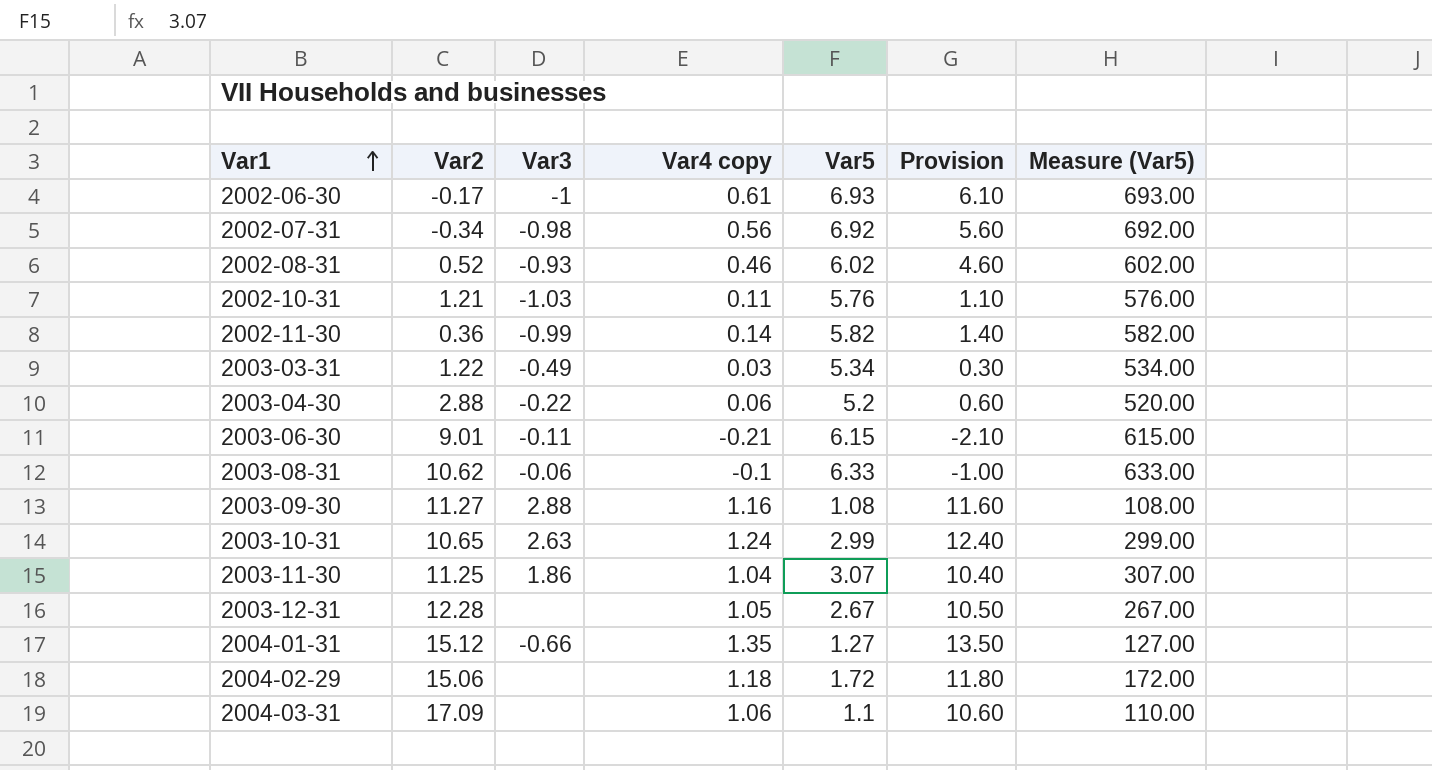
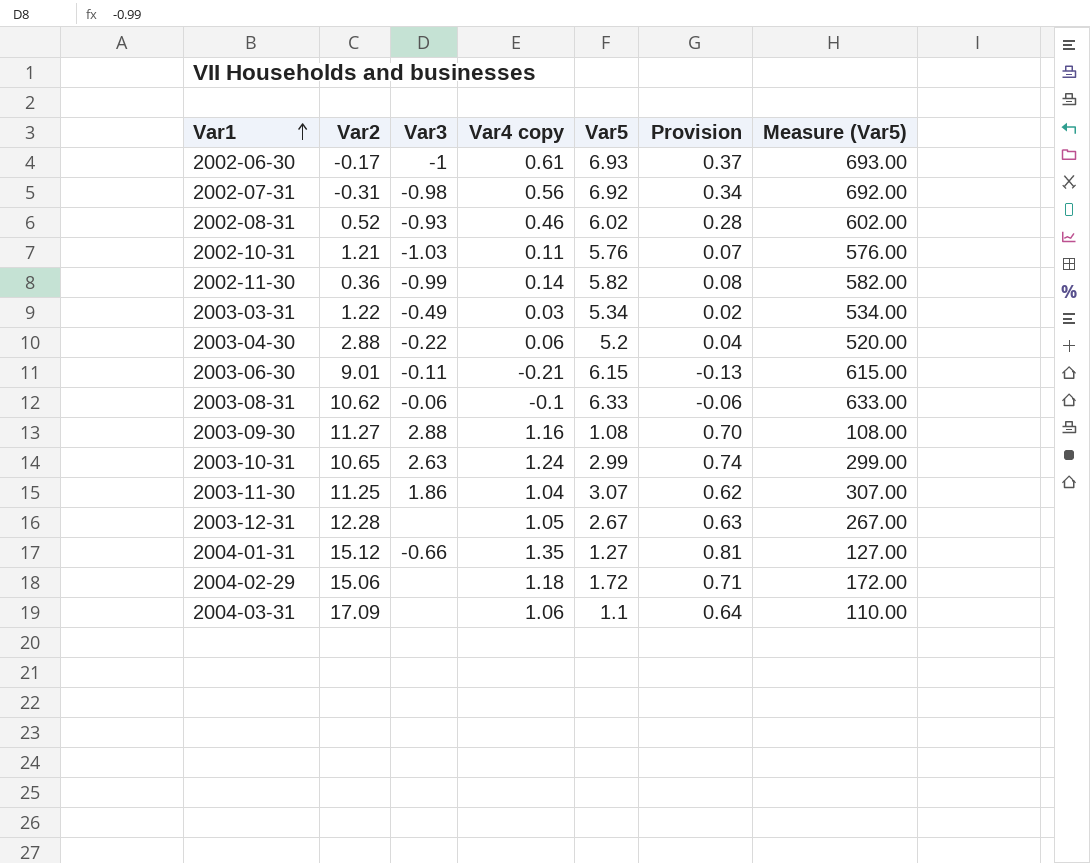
column Provision | formula: [Var4 copy] * 10 -> [Var4 copy] * 0.6
2002-07-31 | Var2: -0.34 -> -0.31

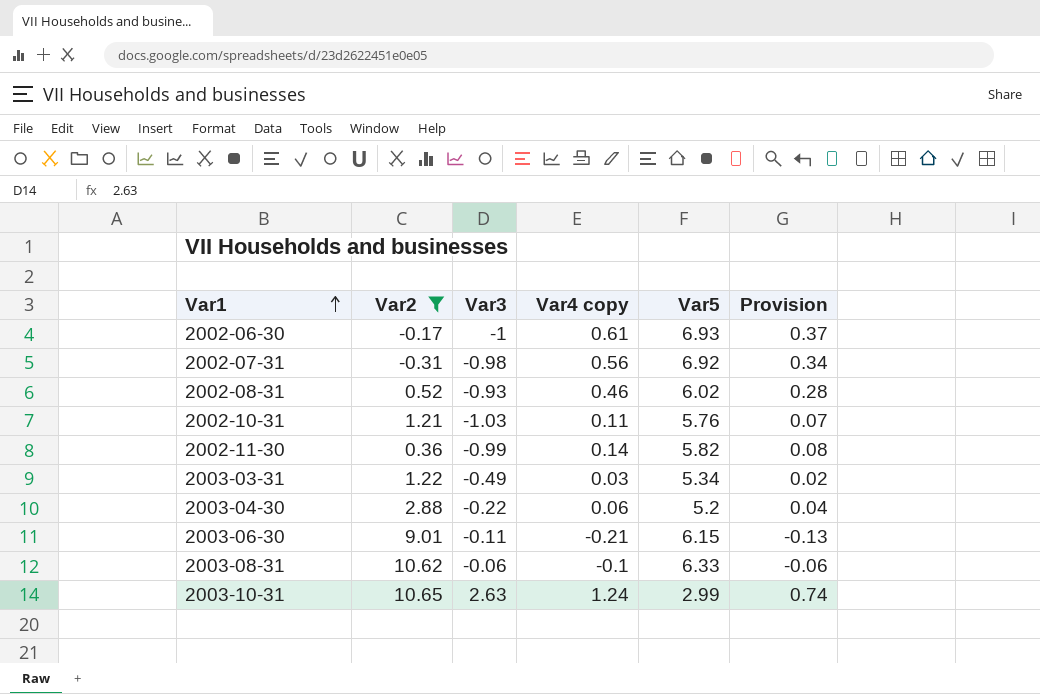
filter: none -> Var2 <= 10.65
column Measure (Var5) | formula: [Var5] * 100 -> none

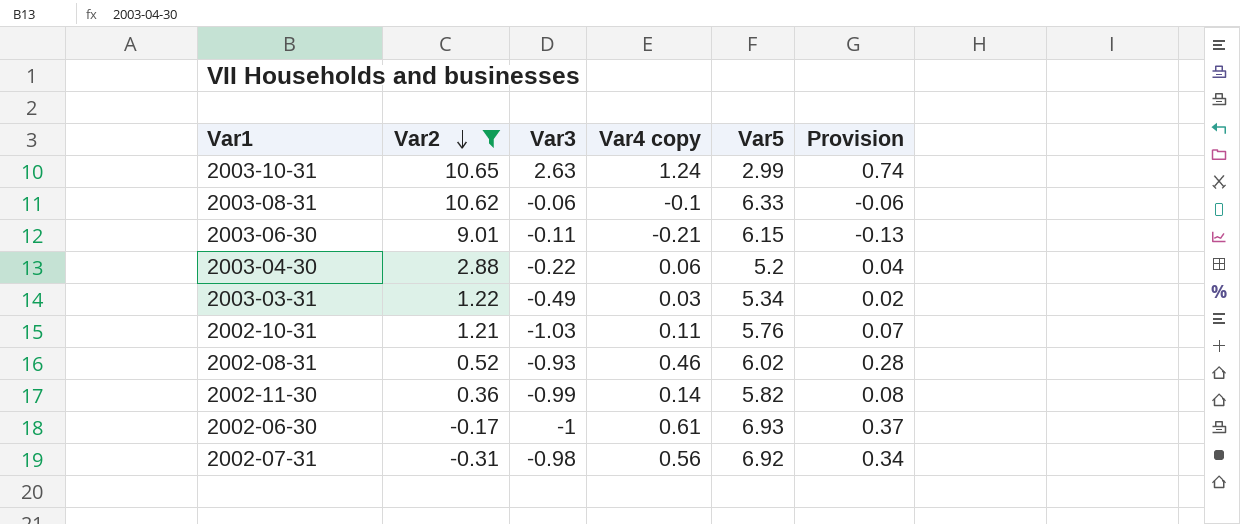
row order: Var1 ascending -> Var2 descending

